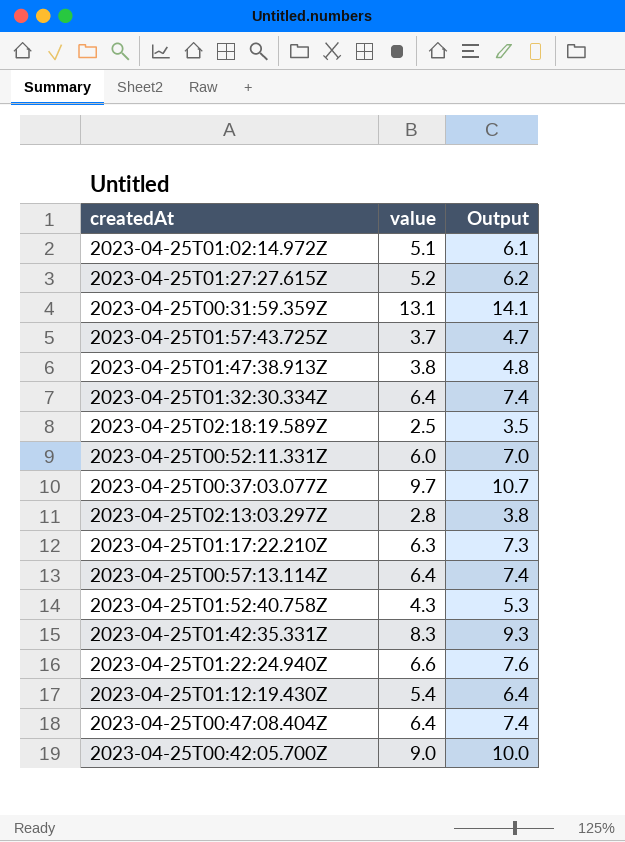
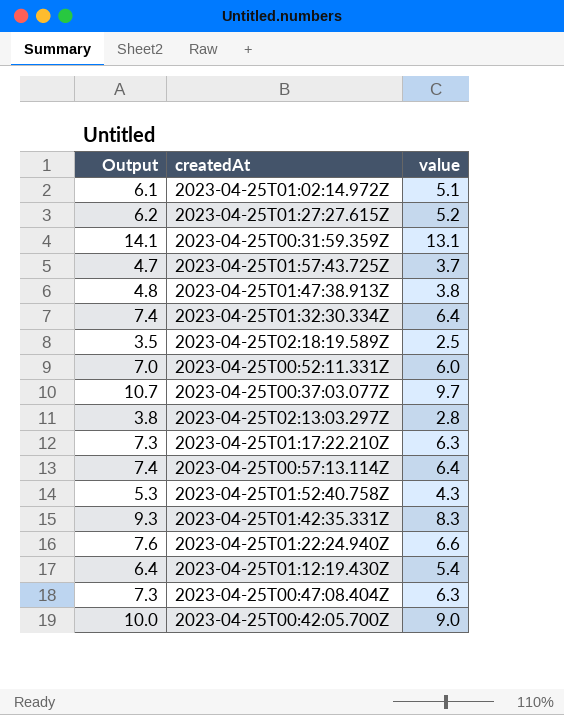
column Output | position: 3 -> 1
2023-04-25T00:47:08.404Z | Output: 7.4 -> 7.3
2023-04-25T00:47:08.404Z | value: 6.4 -> 6.3

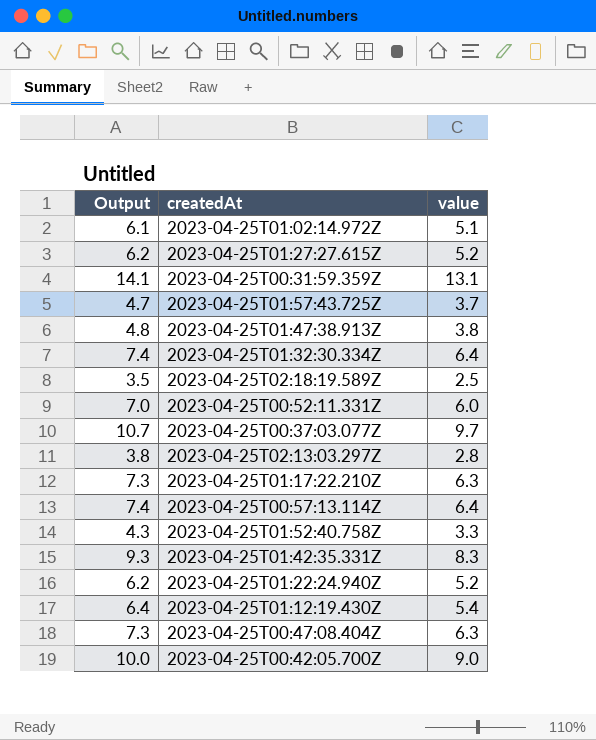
2023-04-25T01:52:40.758Z | Output: 5.3 -> 4.3
2023-04-25T01:52:40.758Z | value: 4.3 -> 3.3
2023-04-25T01:22:24.940Z | Output: 7.6 -> 6.2
2023-04-25T01:22:24.940Z | value: 6.6 -> 5.2

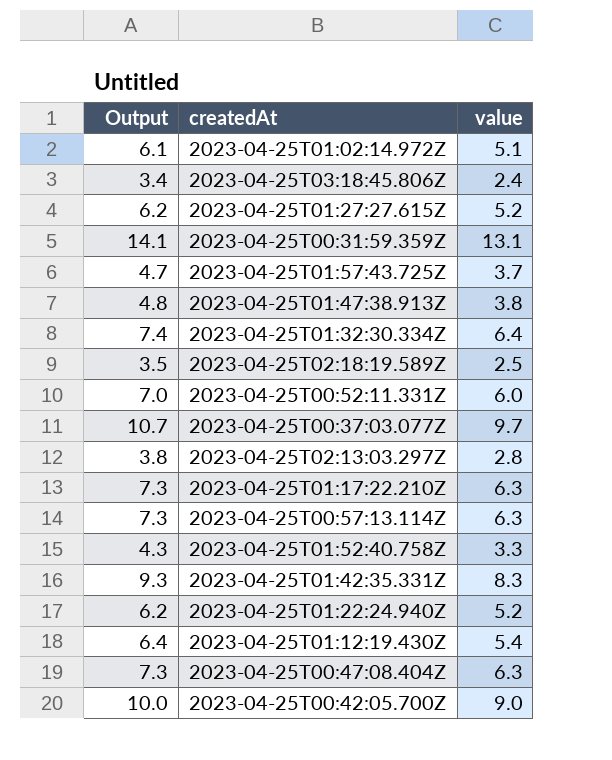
row 2023-04-25T03:18:45.806Z: none -> 3.4 | 2.4
2023-04-25T00:57:13.114Z | Output: 7.4 -> 7.3
2023-04-25T00:57:13.114Z | value: 6.4 -> 6.3

